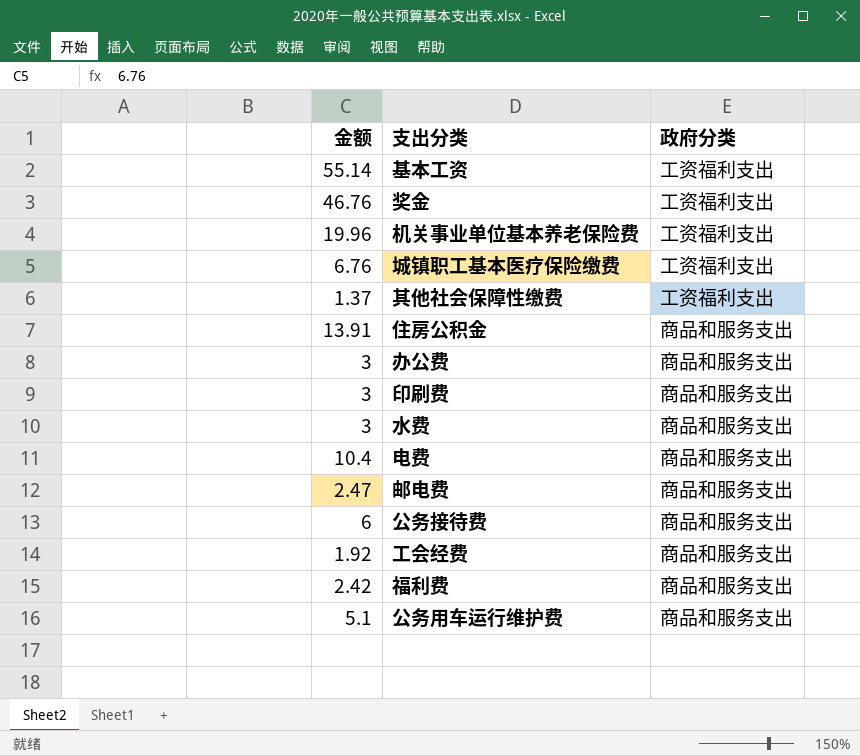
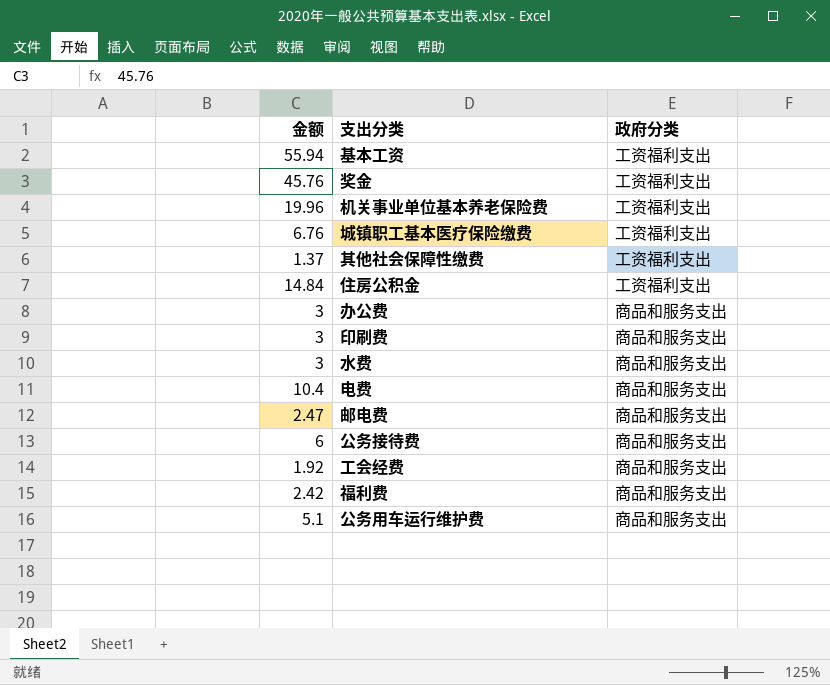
基本工资 | 金额: 55.14 -> 55.94
奖金 | 金额: 46.76 -> 45.76
住房公积金 | 金额: 13.91 -> 14.84
住房公积金 | 政府分类: 商品和服务支出 -> 工资福利支出

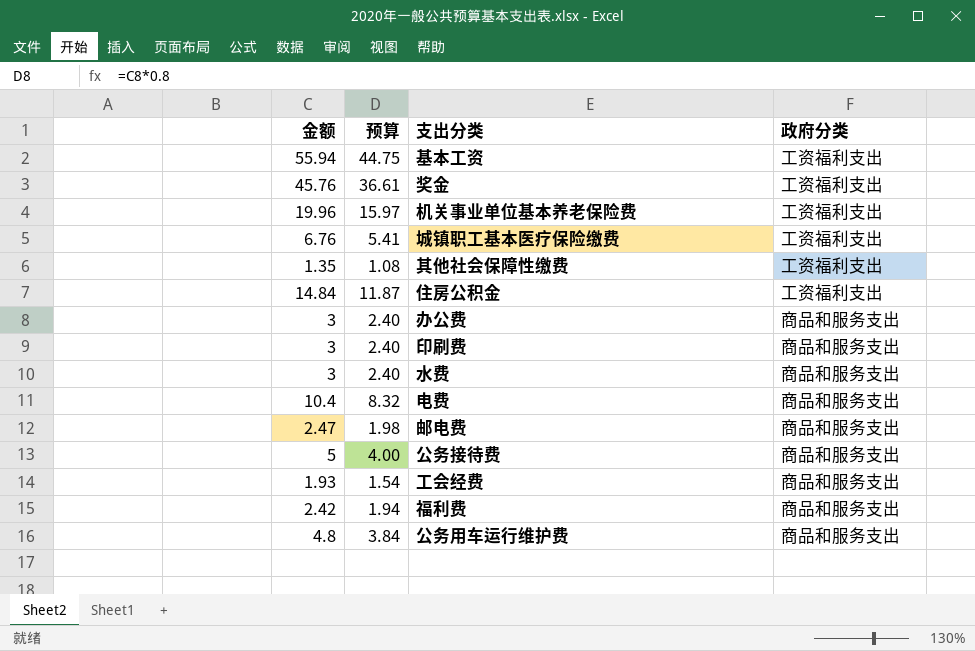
column 预算 | formula: none -> [金额] * 0.8
其他社会保障性缴费 | 金额: 1.37 -> 1.35
公务接待费 | 金额: 6 -> 5
工会经费 | 金额: 1.92 -> 1.93
公务用车运行维护费 | 金额: 5.1 -> 4.8

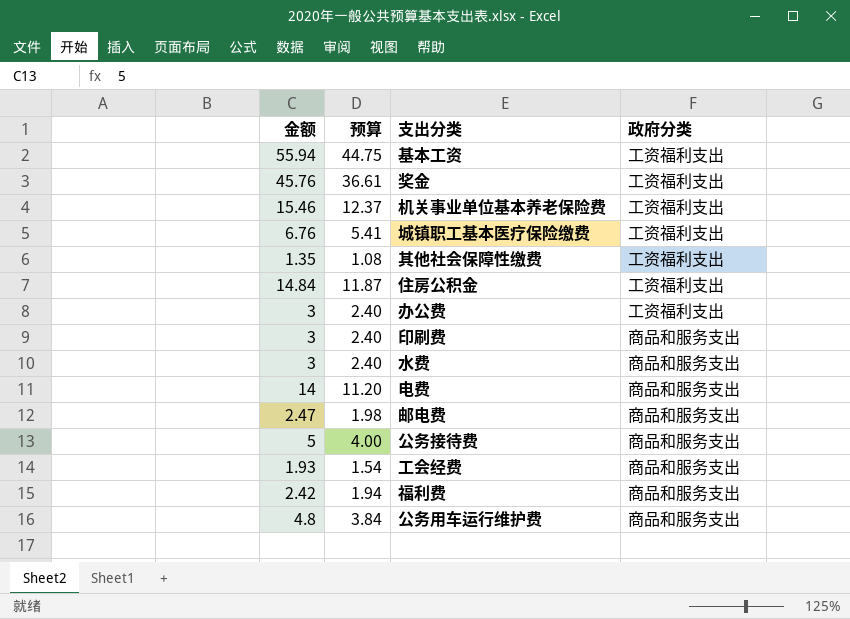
机关事业单位基本养老保险费 | 金额: 19.96 -> 15.46
机关事业单位基本养老保险费 | 预算: 15.97 -> 12.37
办公费 | 政府分类: 商品和服务支出 -> 工资福利支出
电费 | 金额: 10.4 -> 14
电费 | 预算: 8.32 -> 11.20

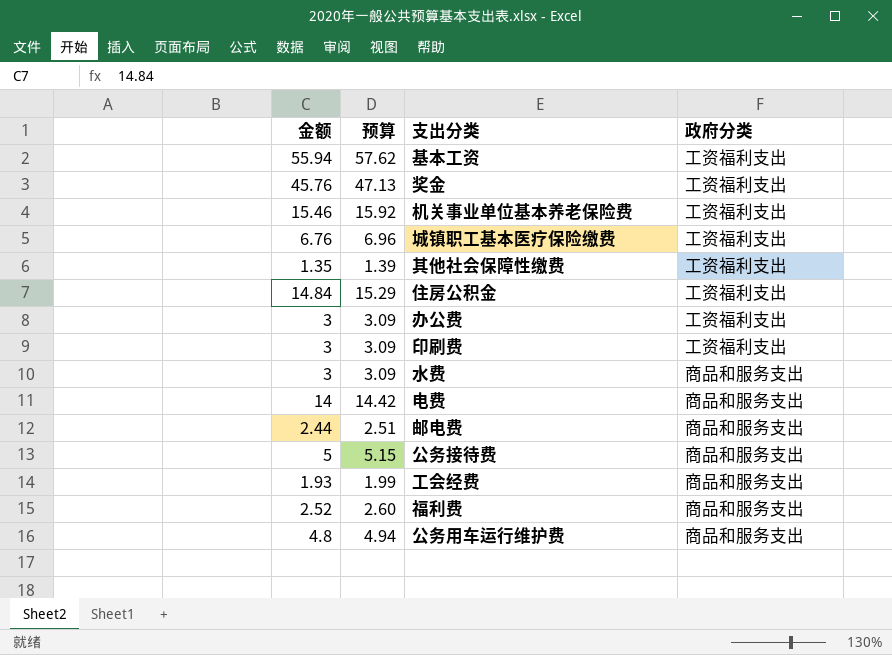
column 预算 | formula: [金额] * 0.8 -> [金额] * 1.03
印刷费 | 政府分类: 商品和服务支出 -> 工资福利支出
邮电费 | 金额: 2.47 -> 2.44
福利费 | 金额: 2.42 -> 2.52

